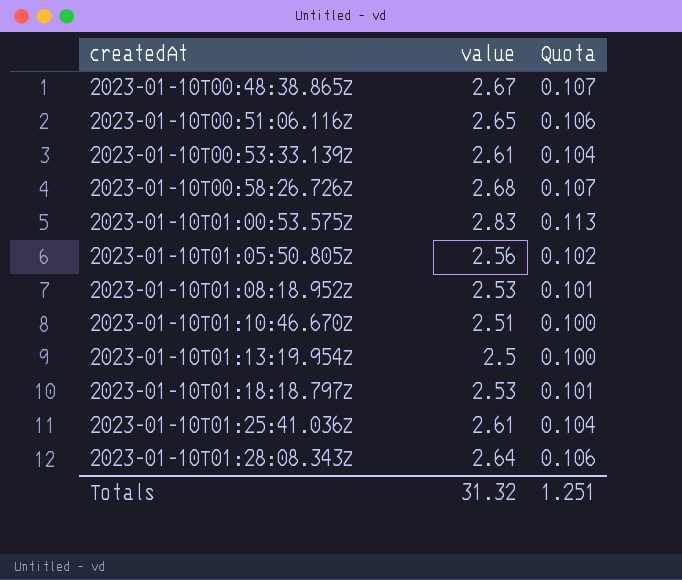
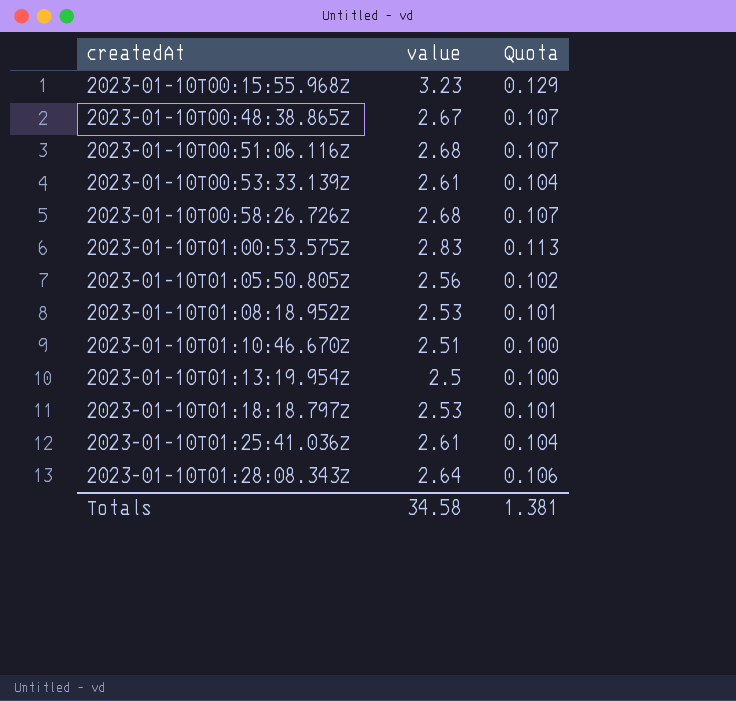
row 2023-01-10T00:15:55.968Z: none -> 3.23 | 0.129
2023-01-10T00:51:06.116Z | value: 2.65 -> 2.68
2023-01-10T00:51:06.116Z | Quota: 0.106 -> 0.107
Totals | value: 31.32 -> 34.58
Totals | Quota: 1.251 -> 1.381

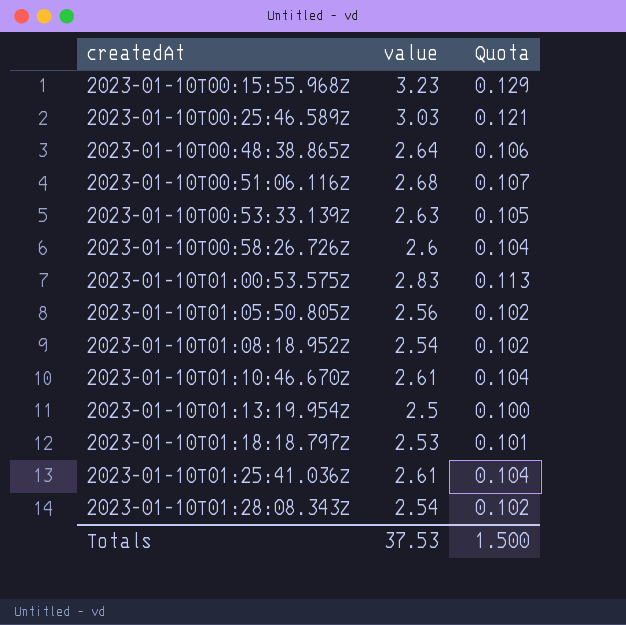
row 2023-01-10T00:25:46.589Z: none -> 3.03 | 0.121
2023-01-10T00:48:38.865Z | value: 2.67 -> 2.64
2023-01-10T00:48:38.865Z | Quota: 0.107 -> 0.106
2023-01-10T00:53:33.139Z | value: 2.61 -> 2.63
2023-01-10T00:53:33.139Z | Quota: 0.104 -> 0.105
2023-01-10T00:58:26.726Z | value: 2.68 -> 2.6
2023-01-10T00:58:26.726Z | Quota: 0.107 -> 0.104
2023-01-10T01:08:18.952Z | value: 2.53 -> 2.54
2023-01-10T01:08:18.952Z | Quota: 0.101 -> 0.102
2023-01-10T01:10:46.670Z | value: 2.51 -> 2.61
2023-01-10T01:10:46.670Z | Quota: 0.100 -> 0.104
2023-01-10T01:28:08.343Z | value: 2.64 -> 2.54
2023-01-10T01:28:08.343Z | Quota: 0.106 -> 0.102
Totals | value: 34.58 -> 37.53
Totals | Quota: 1.381 -> 1.500

